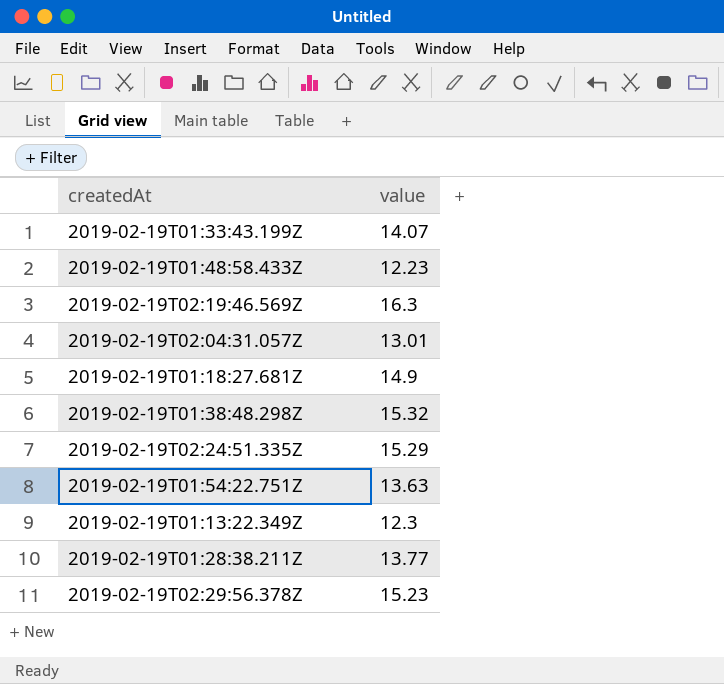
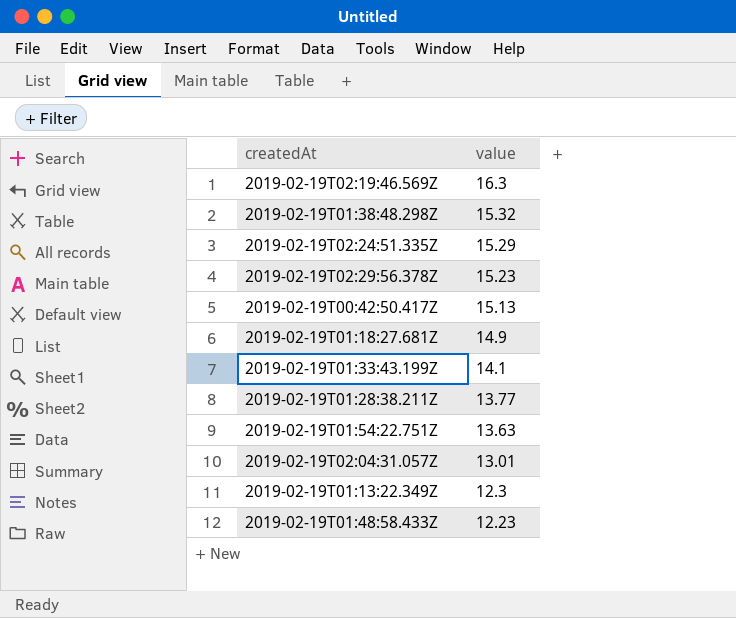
row order: none -> value descending
row 2019-02-19T00:42:50.417Z: none -> 15.13
2019-02-19T01:33:43.199Z | value: 14.07 -> 14.1

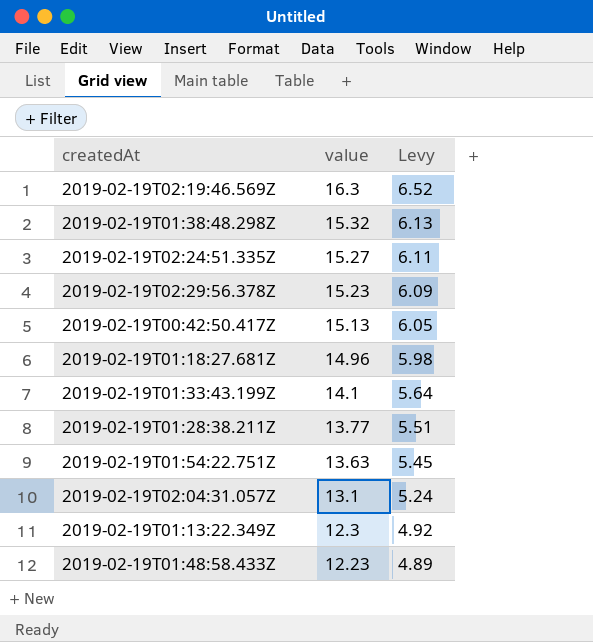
column Levy | formula: none -> [value] * 0.4
2019-02-19T02:24:51.335Z | value: 15.29 -> 15.27
2019-02-19T01:18:27.681Z | value: 14.9 -> 14.96
2019-02-19T02:04:31.057Z | value: 13.01 -> 13.1

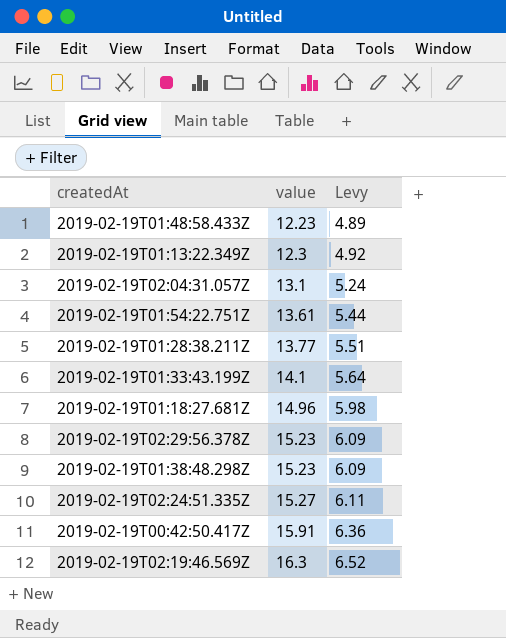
row order: value descending -> value ascending
2019-02-19T01:54:22.751Z | value: 13.63 -> 13.61
2019-02-19T01:54:22.751Z | Levy: 5.45 -> 5.44
2019-02-19T01:38:48.298Z | value: 15.32 -> 15.23
2019-02-19T01:38:48.298Z | Levy: 6.13 -> 6.09
2019-02-19T00:42:50.417Z | value: 15.13 -> 15.91
2019-02-19T00:42:50.417Z | Levy: 6.05 -> 6.36

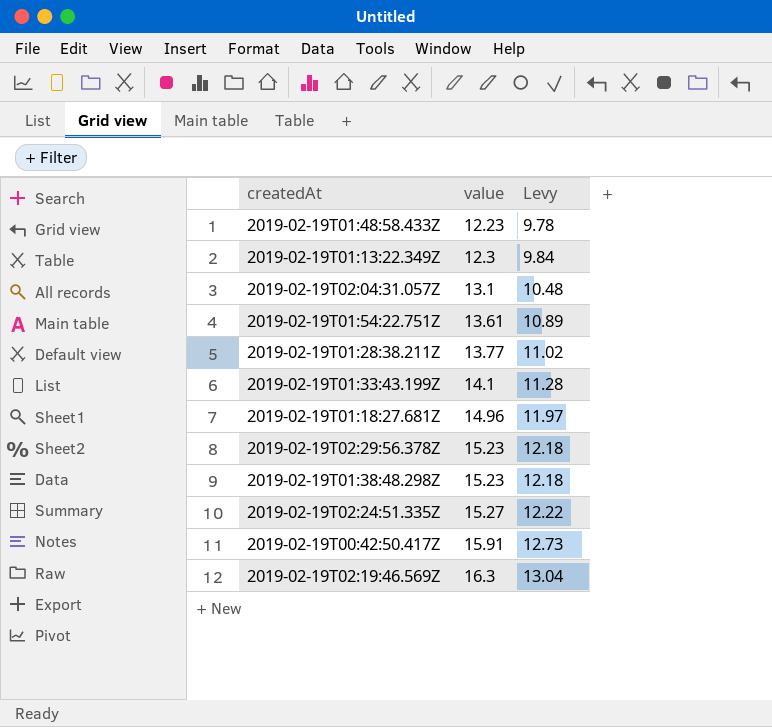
column Levy | formula: [value] * 0.4 -> [value] * 0.8

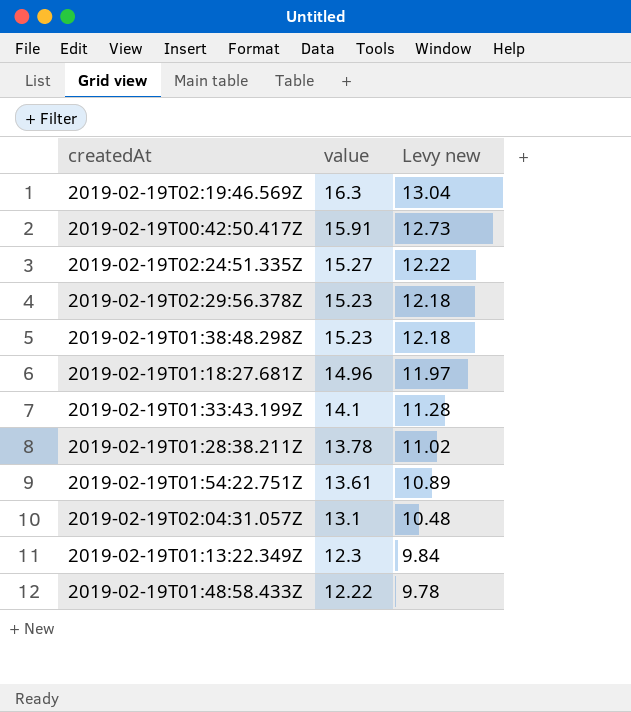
row order: value ascending -> value descending
column name: Levy -> Levy new
2019-02-19T01:28:38.211Z | value: 13.77 -> 13.78
2019-02-19T01:48:58.433Z | value: 12.23 -> 12.22

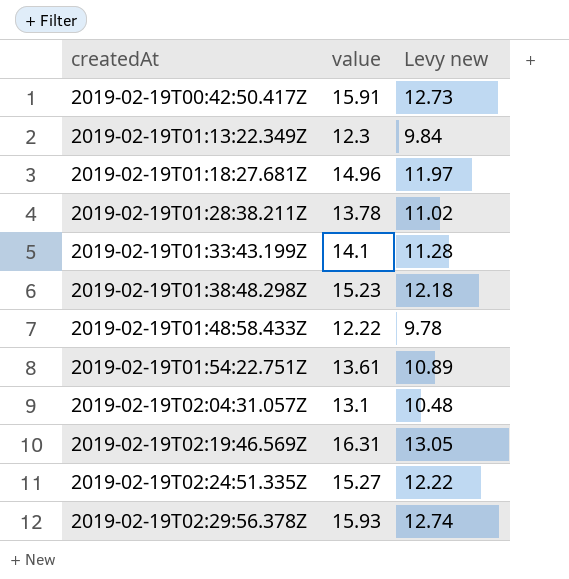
row order: value descending -> createdAt ascending
2019-02-19T02:19:46.569Z | value: 16.3 -> 16.31
2019-02-19T02:19:46.569Z | Levy new: 13.04 -> 13.05
2019-02-19T02:29:56.378Z | value: 15.23 -> 15.93
2019-02-19T02:29:56.378Z | Levy new: 12.18 -> 12.74

